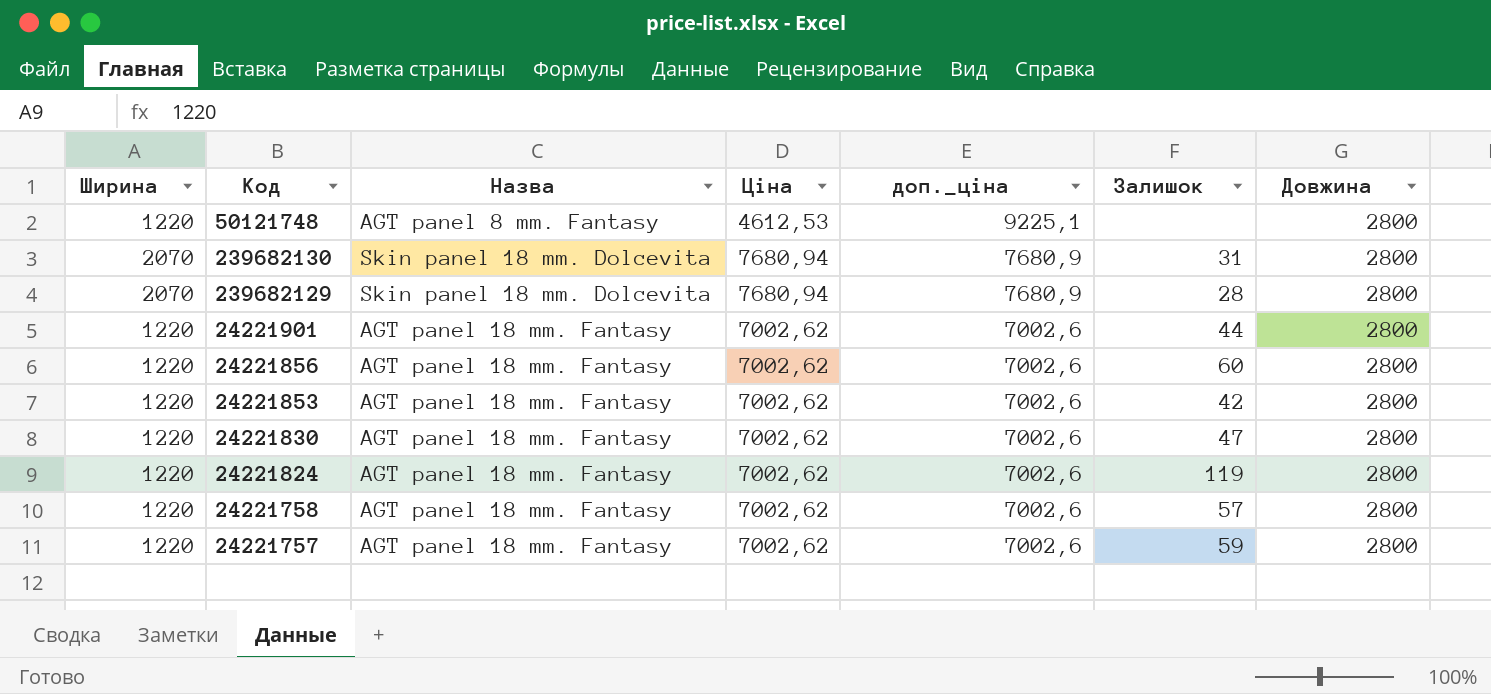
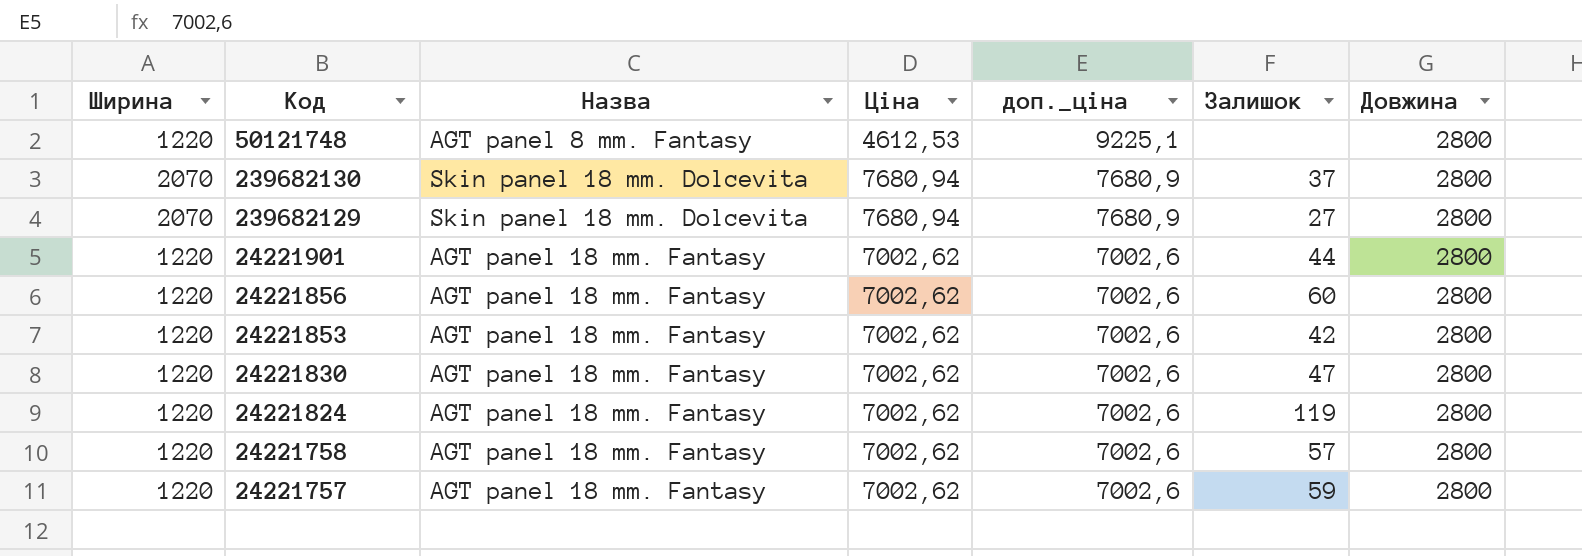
239682130 | Залишок: 31 -> 37
239682129 | Залишок: 28 -> 27

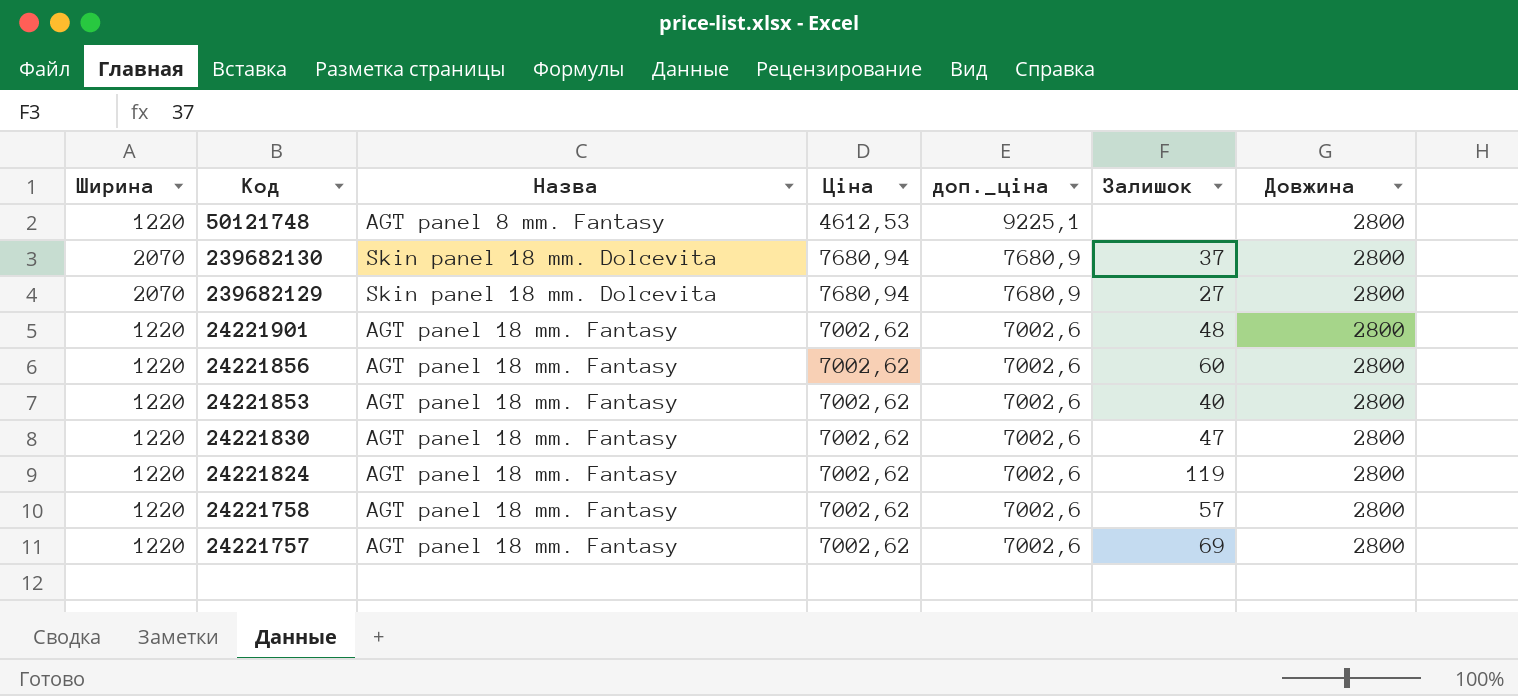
24221901 | Залишок: 44 -> 48
24221853 | Залишок: 42 -> 40
24221757 | Залишок: 59 -> 69

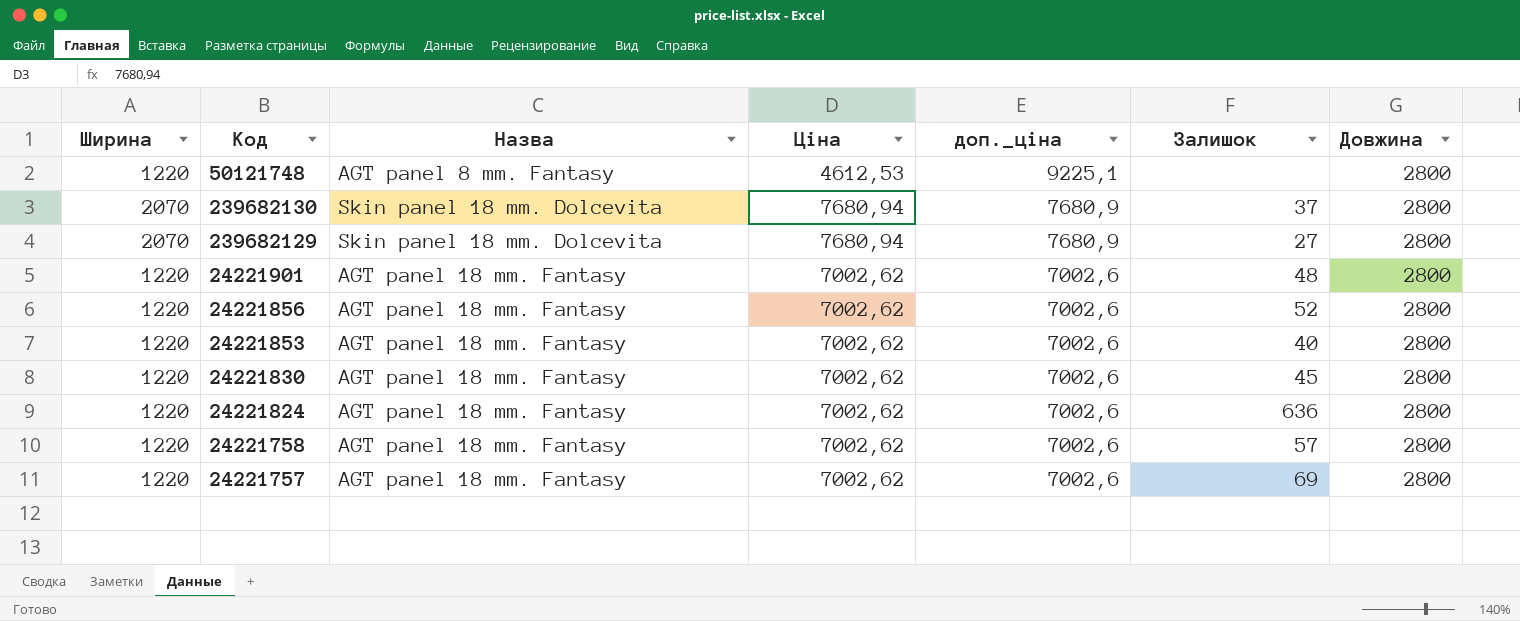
24221856 | Залишок: 60 -> 52
24221830 | Залишок: 47 -> 45
24221824 | Залишок: 119 -> 636

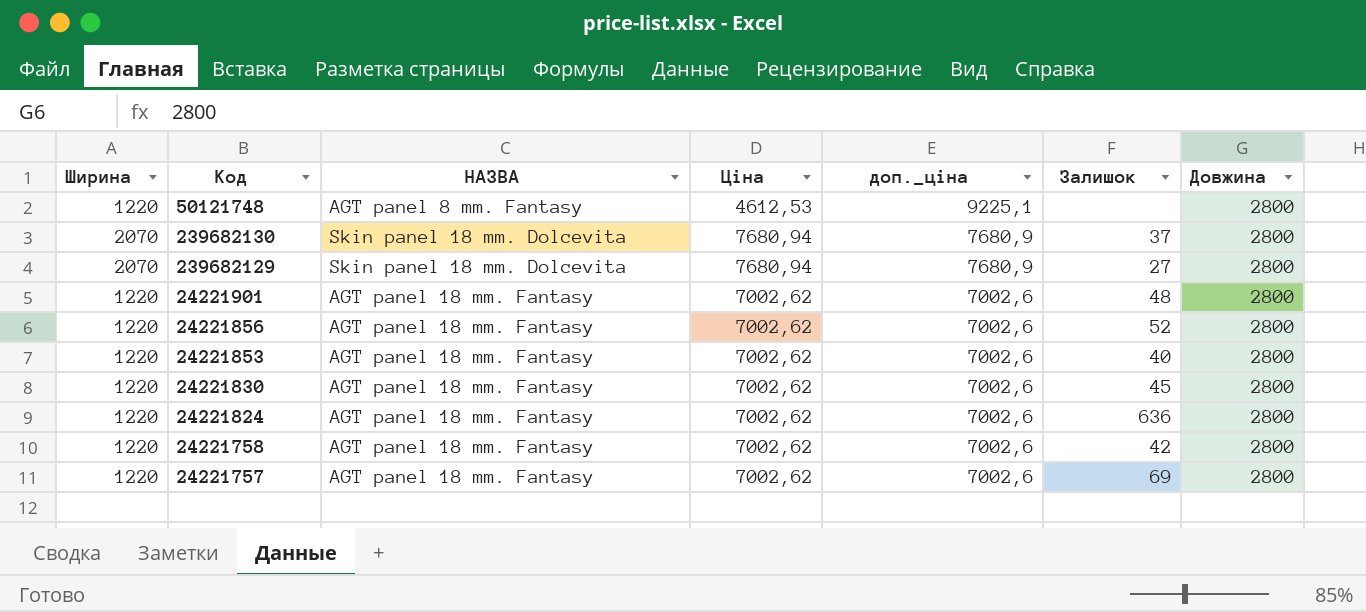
column name: Назва -> НАЗВА
24221758 | Залишок: 57 -> 42

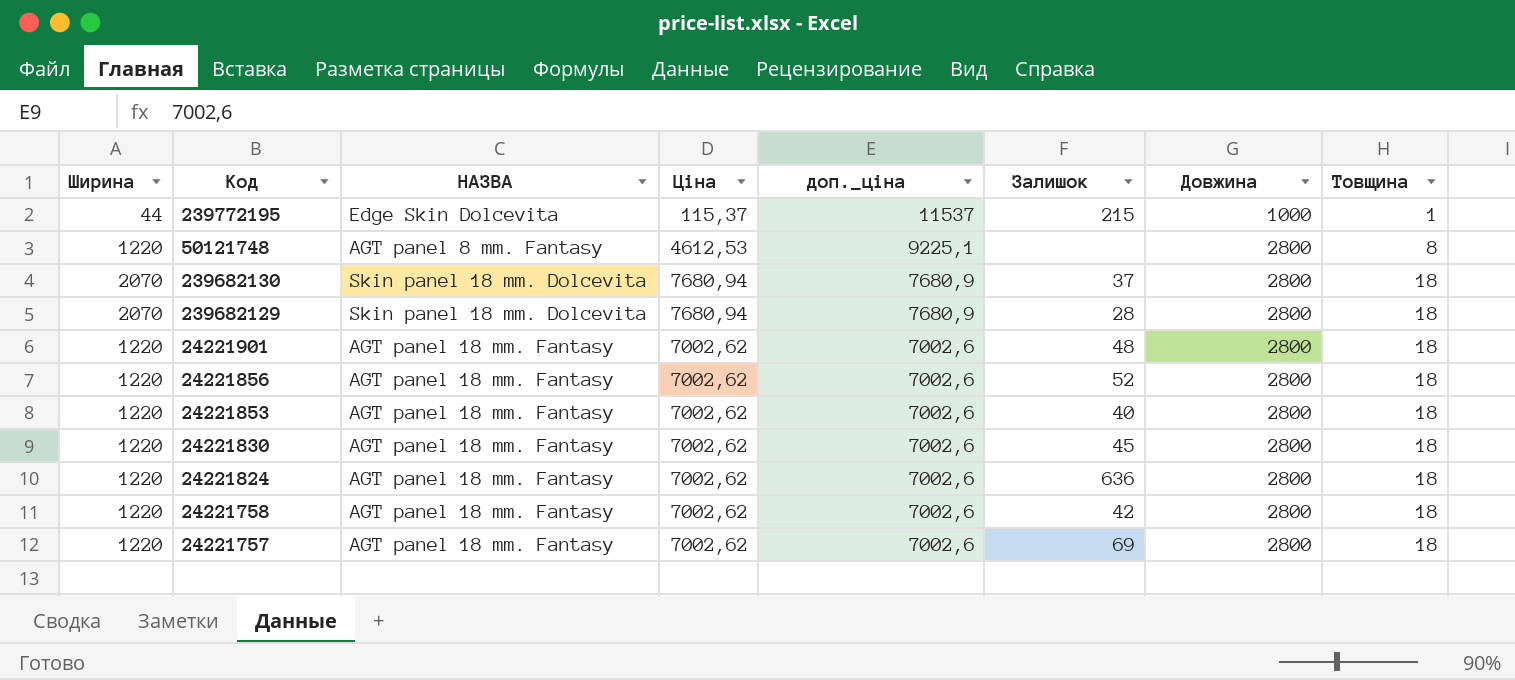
column Товщина | position: none -> 8
row 239772195: none -> 44 | Edge Skin Dolcevita | 115,37 | 11537 | 215 | 1000 | 1
239682129 | Залишок: 27 -> 28

